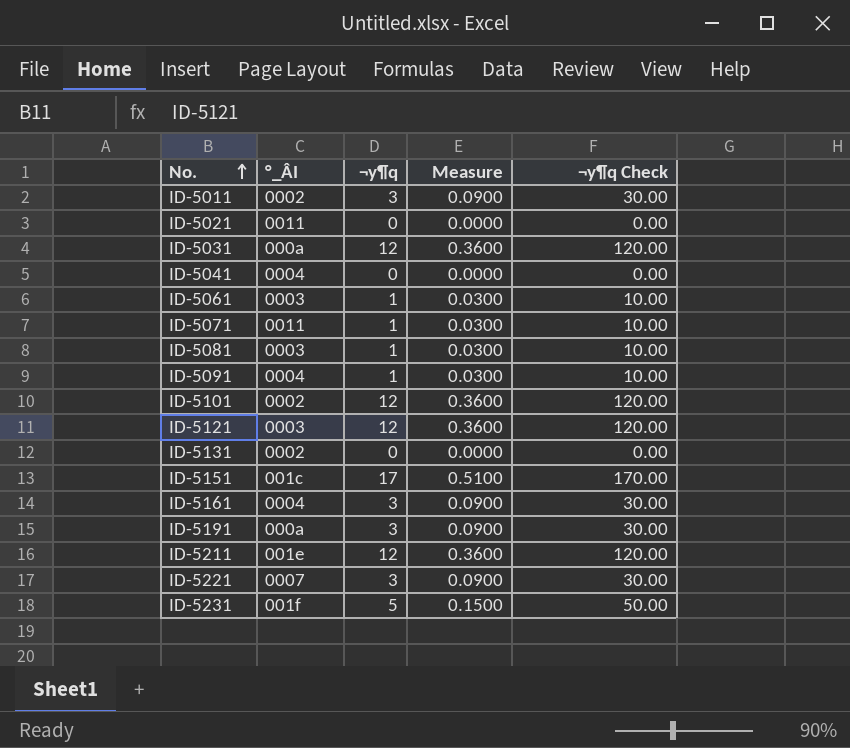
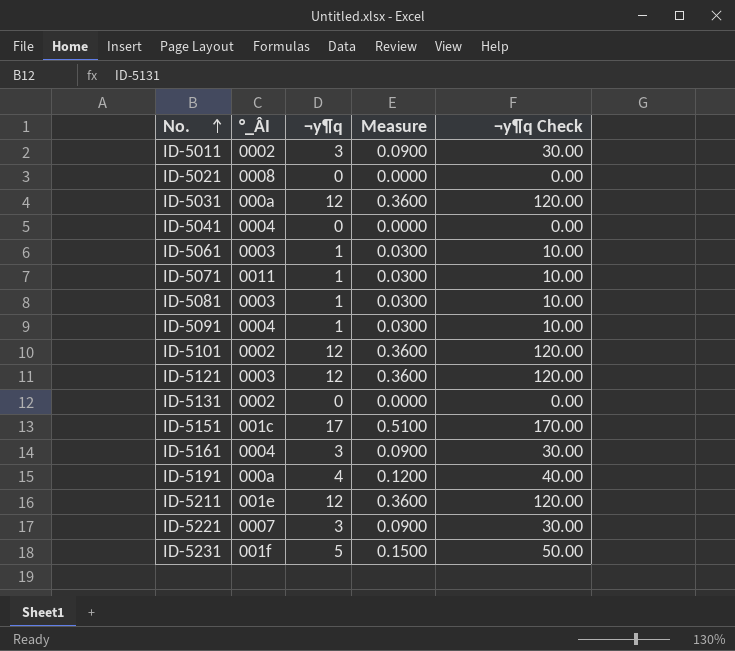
ID-5021 | °_ÂI: 0011 -> 0008
ID-5191 | ¬y¶q: 3 -> 4
ID-5191 | Measure: 0.0900 -> 0.1200
ID-5191 | ¬y¶q Check: 30.00 -> 40.00

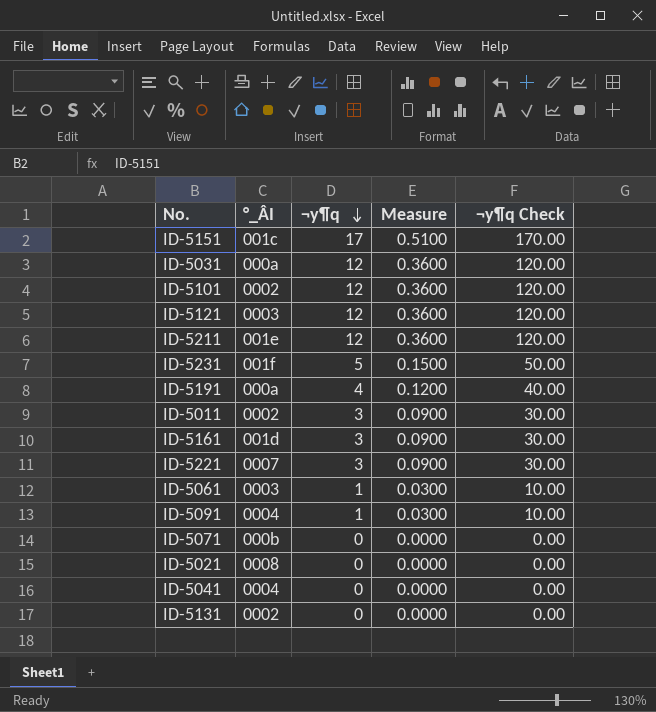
row order: No. ascending -> ¬y¶q descending
row ID-5081: 0003 | 1 | 0.0300 | 10.00 -> none
ID-5161 | °_ÂI: 0004 -> 001d
ID-5071 | °_ÂI: 0011 -> 000b
ID-5071 | ¬y¶q: 1 -> 0
ID-5071 | Measure: 0.0300 -> 0.0000
ID-5071 | ¬y¶q Check: 10.00 -> 0.00

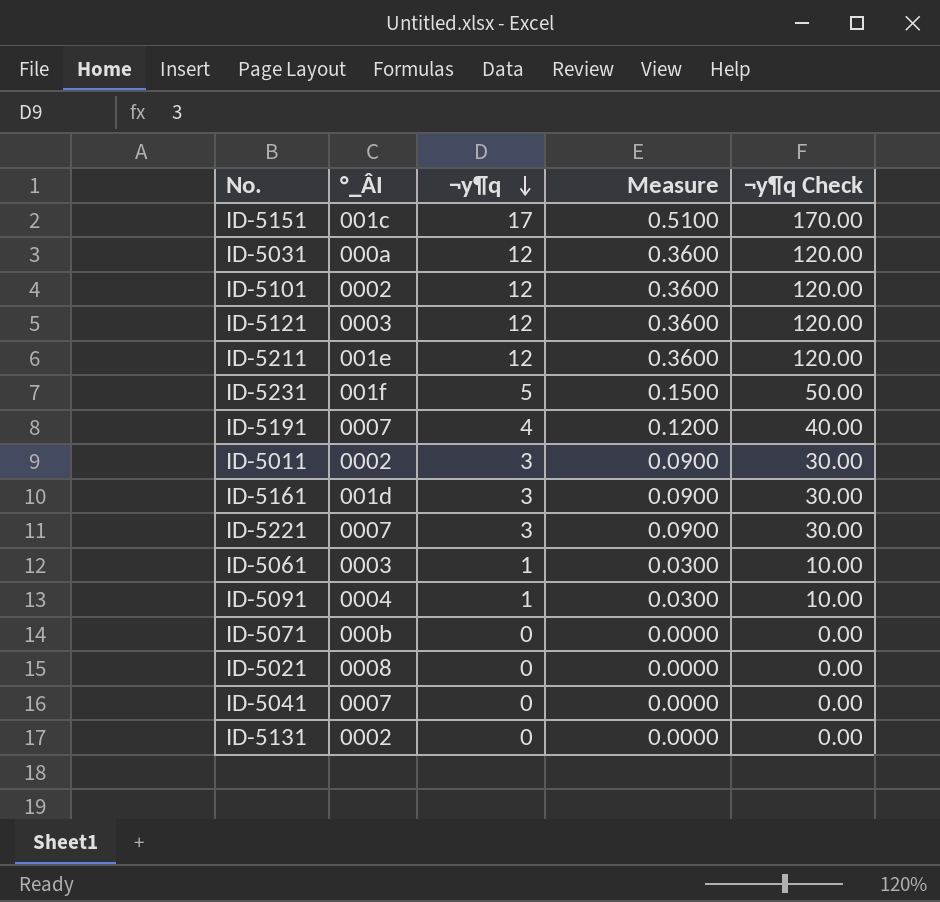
ID-5191 | °_ÂI: 000a -> 0007
ID-5041 | °_ÂI: 0004 -> 0007

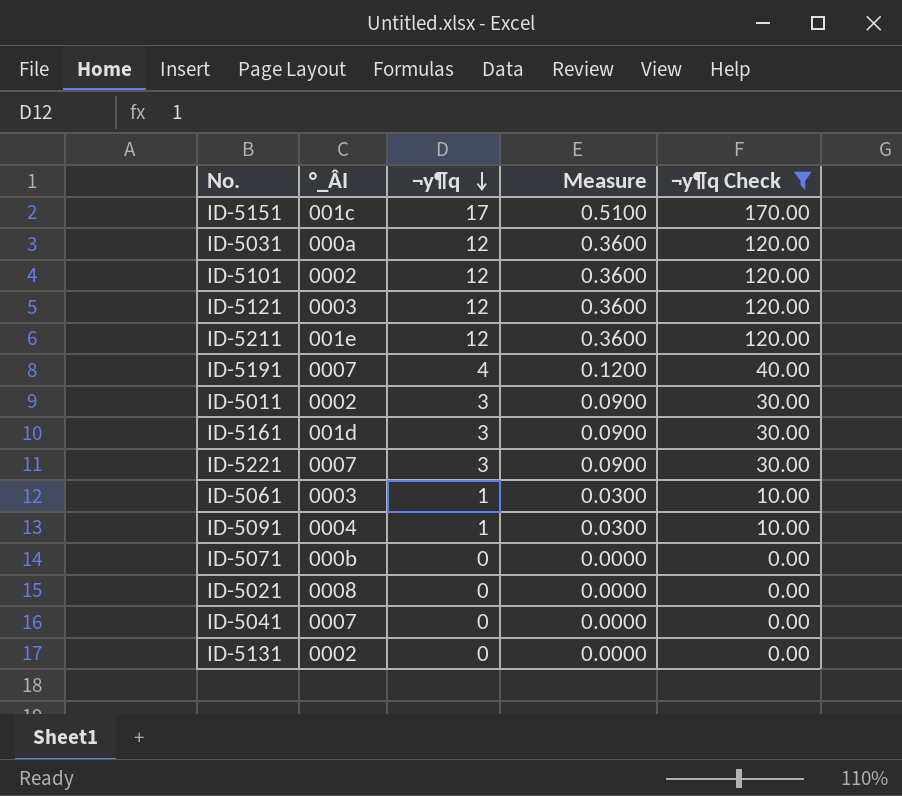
filter: none -> ¬y¶q Check != 50.00

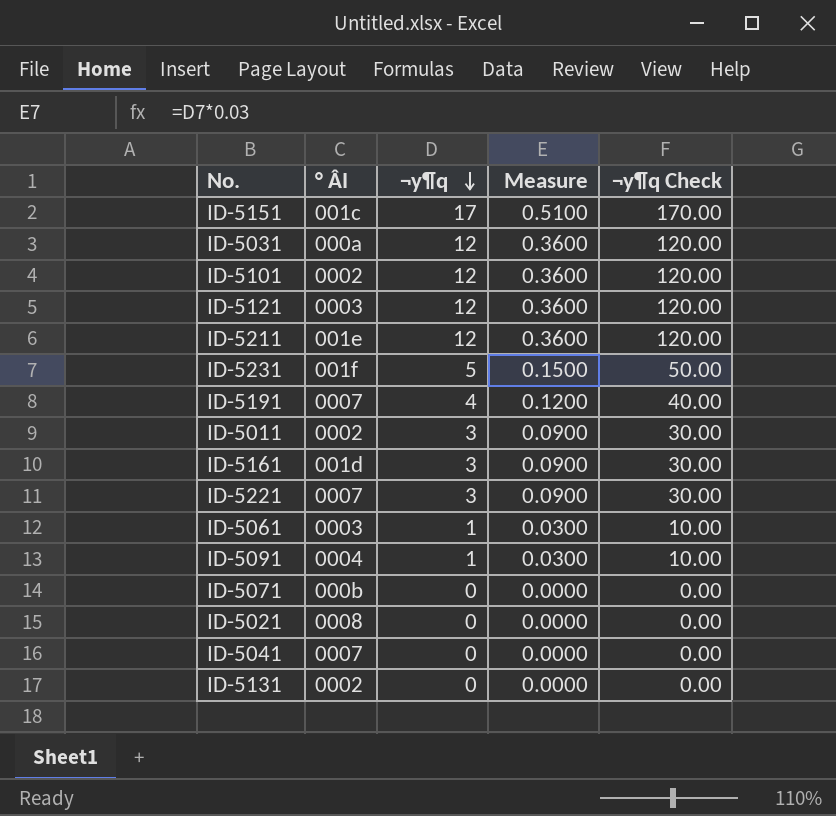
filter: ¬y¶q Check != 50.00 -> none
column name: °_ÂI -> ° ÂI

